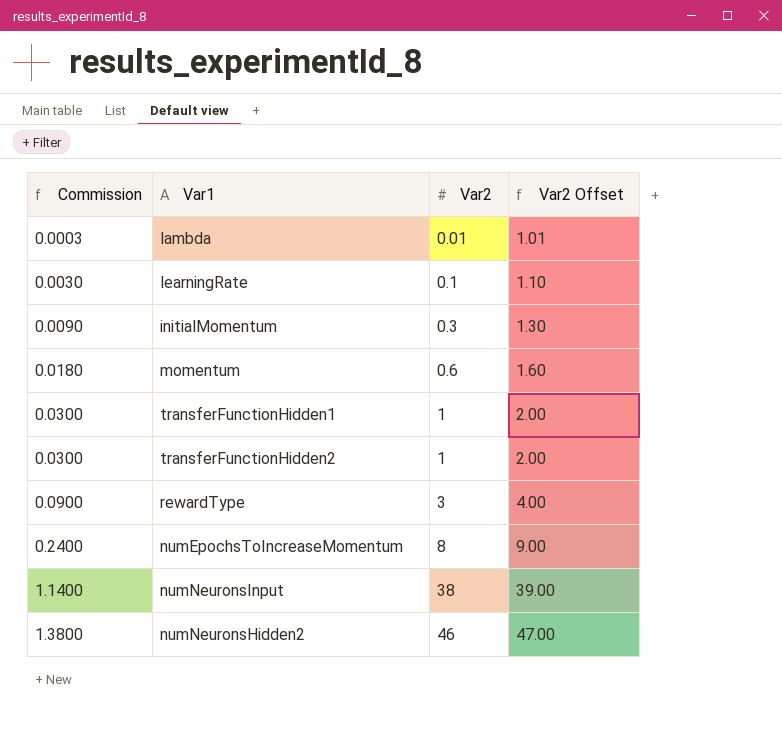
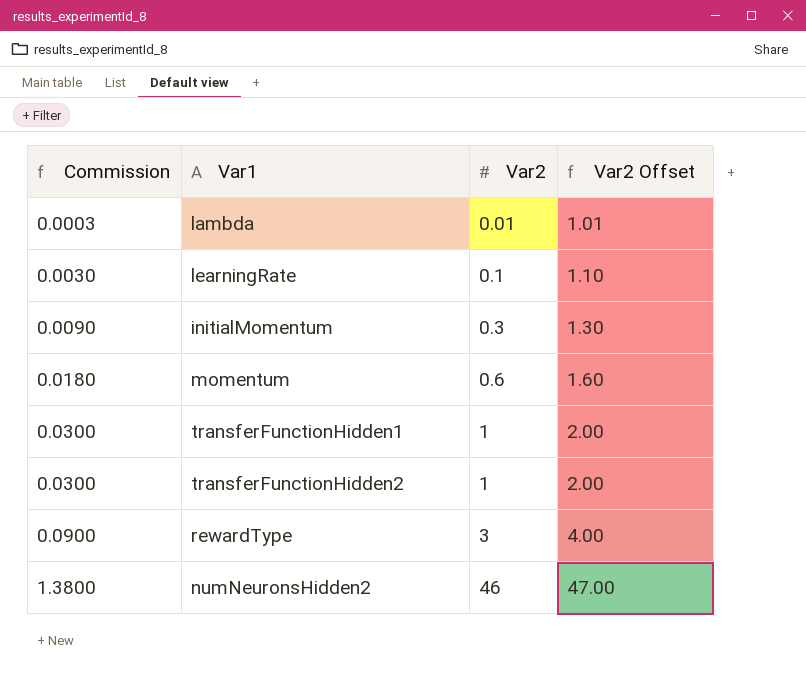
row numEpochsToIncreaseMomentum: 0.2400 | 8 | 9.00 -> none
row numNeuronsInput: 1.1400 | 38 | 39.00 -> none

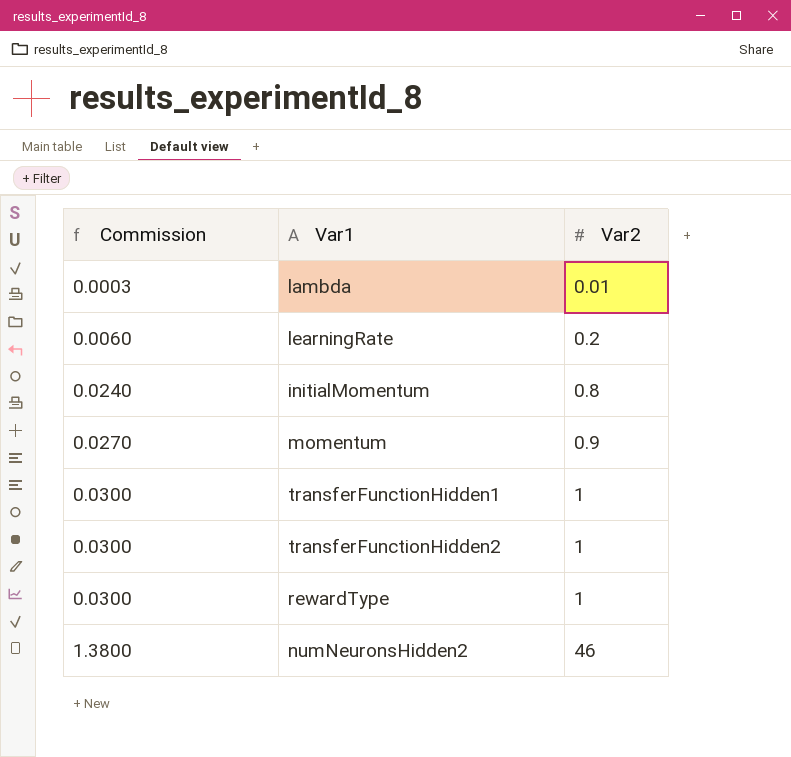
column Var2 Offset | formula: [Var2] + 1 -> none
learningRate | Commission: 0.0030 -> 0.0060
learningRate | Var2: 0.1 -> 0.2
initialMomentum | Commission: 0.0090 -> 0.0240
initialMomentum | Var2: 0.3 -> 0.8
momentum | Commission: 0.0180 -> 0.0270
momentum | Var2: 0.6 -> 0.9
rewardType | Commission: 0.0900 -> 0.0300
rewardType | Var2: 3 -> 1

